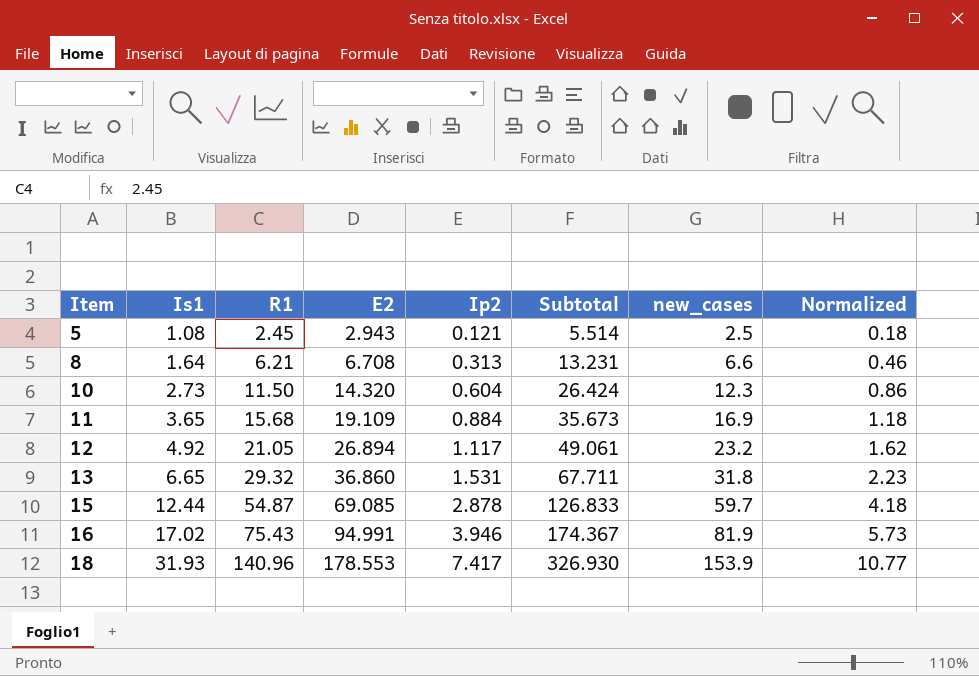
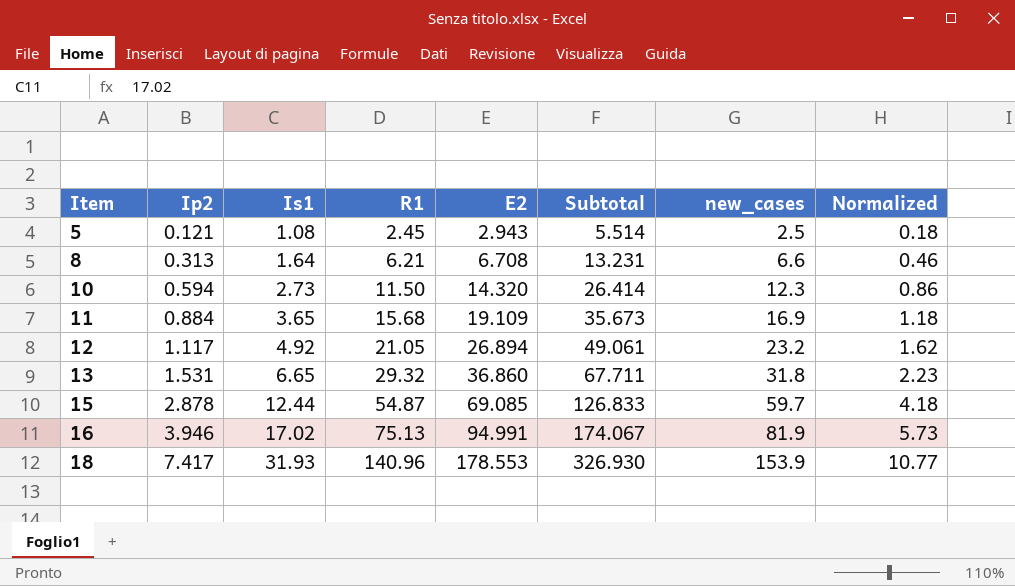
column Ip2 | position: 5 -> 2
10 | Ip2: 0.604 -> 0.594
10 | Subtotal: 26.424 -> 26.414
16 | R1: 75.43 -> 75.13
16 | Subtotal: 174.367 -> 174.067

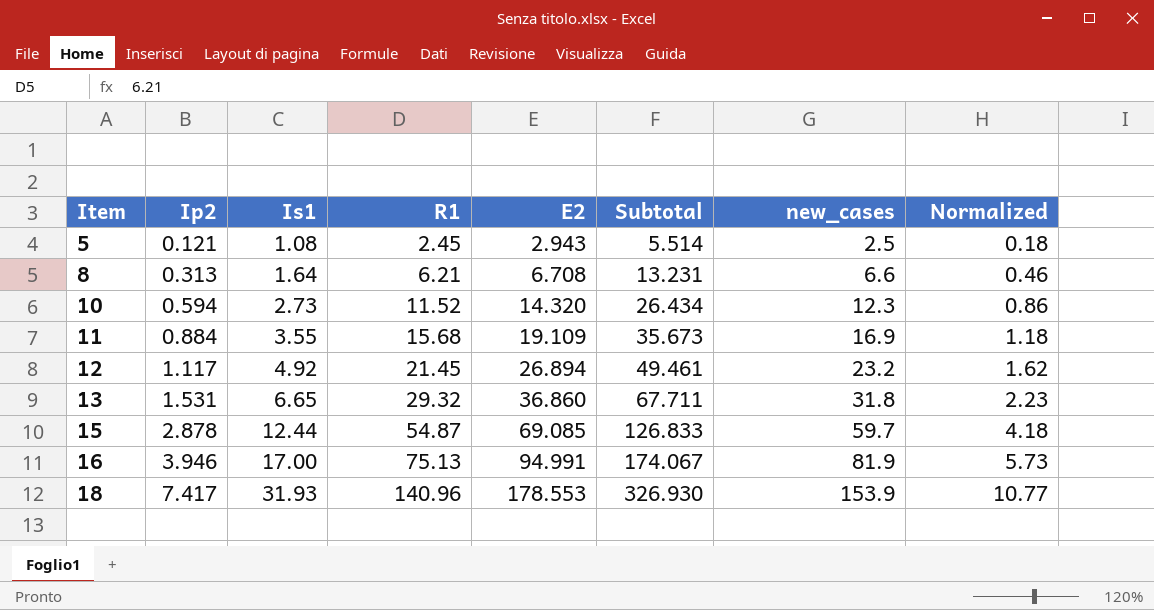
10 | R1: 11.50 -> 11.52
10 | Subtotal: 26.414 -> 26.434
11 | Is1: 3.65 -> 3.55
12 | R1: 21.05 -> 21.45
12 | Subtotal: 49.061 -> 49.461
16 | Is1: 17.02 -> 17.00

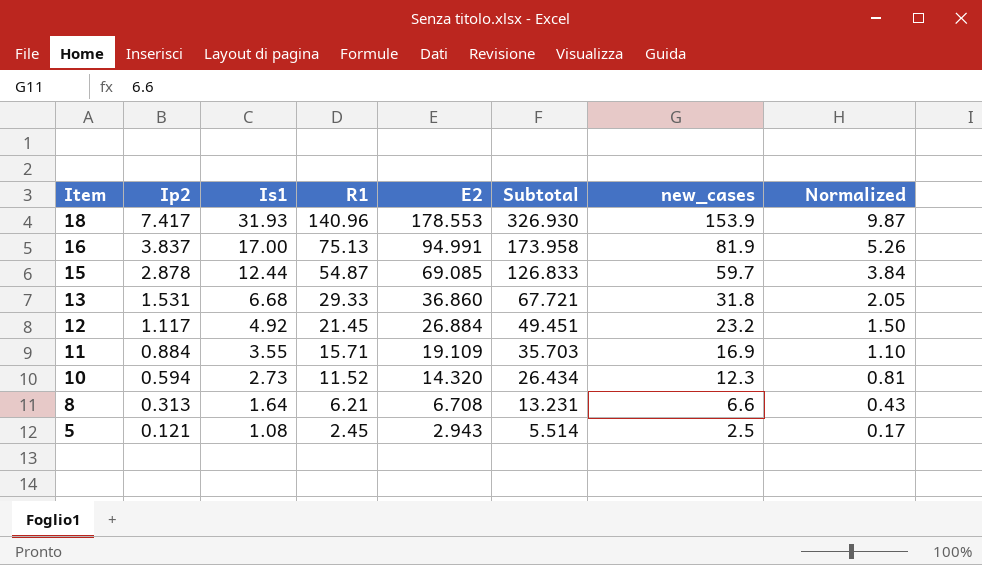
row order: Item ascending -> Item descending
column Normalized | formula: [new_cases] * 0.07 -> [R1] * 0.07
16 | Ip2: 3.946 -> 3.837
16 | Subtotal: 174.067 -> 173.958
13 | Is1: 6.65 -> 6.68
13 | R1: 29.32 -> 29.33
13 | Subtotal: 67.711 -> 67.721
12 | E2: 26.894 -> 26.884
12 | Subtotal: 49.461 -> 49.451
11 | R1: 15.68 -> 15.71
11 | Subtotal: 35.673 -> 35.703

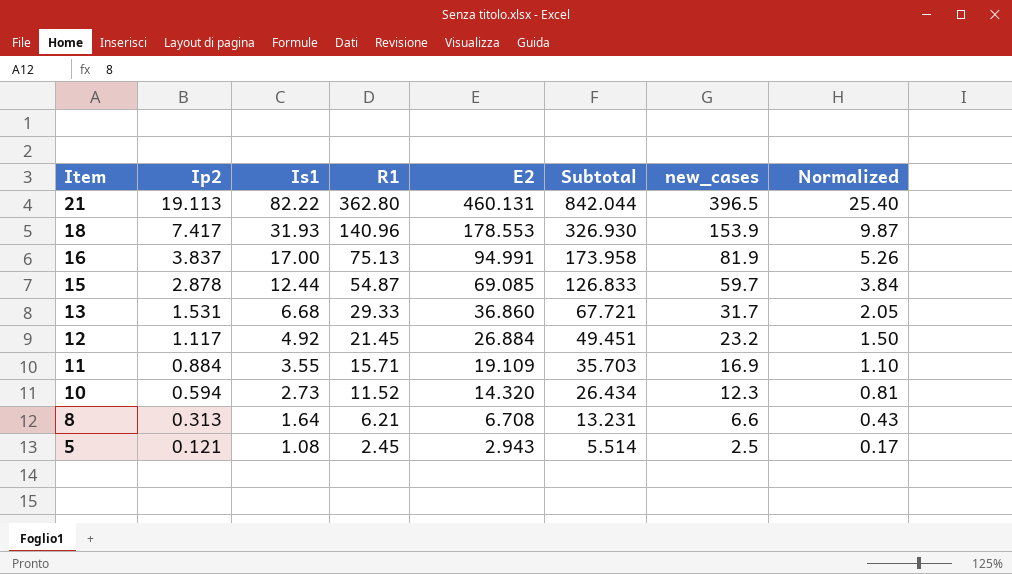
row 21: none -> 19.113 | 82.22 | 362.80 | 460.131 | 842.044 | 396.5 | 25.40
13 | new_cases: 31.8 -> 31.7

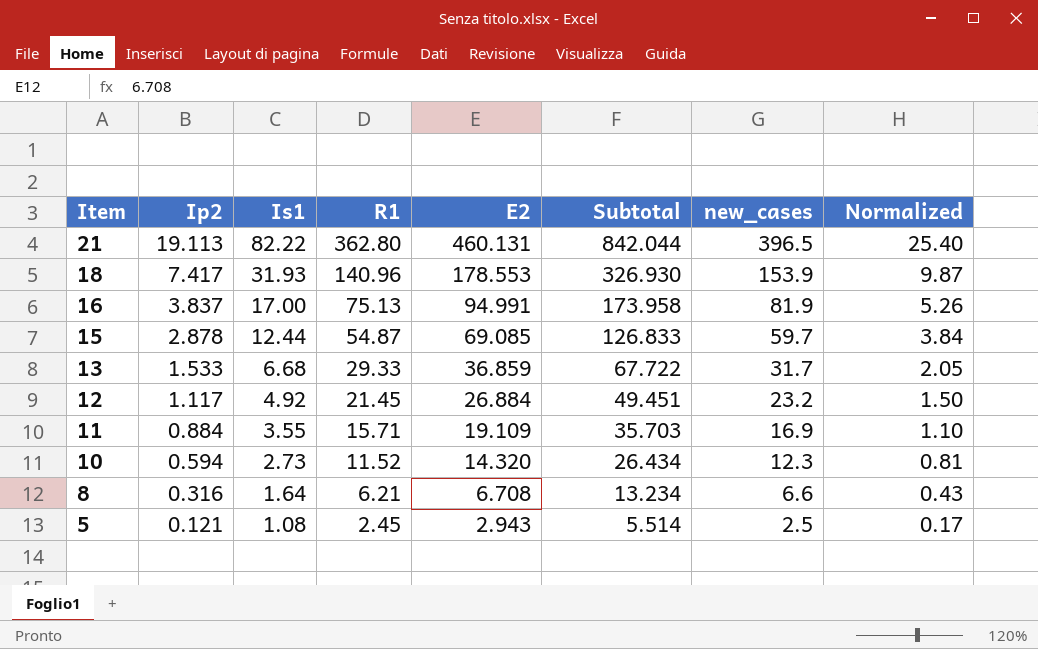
13 | Ip2: 1.531 -> 1.533
13 | E2: 36.860 -> 36.859
13 | Subtotal: 67.721 -> 67.722
8 | Ip2: 0.313 -> 0.316
8 | Subtotal: 13.231 -> 13.234

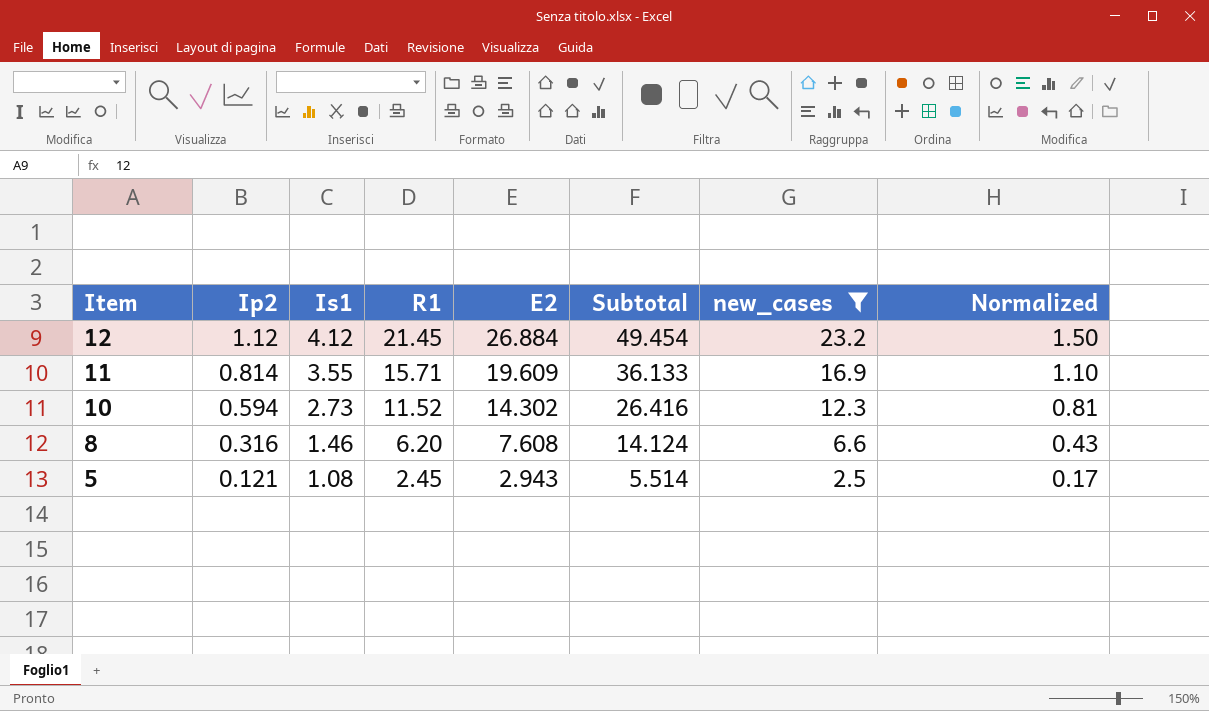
filter: none -> new_cases <= 23.2
12 | Ip2: 1.117 -> 1.12
12 | Is1: 4.92 -> 4.12
12 | Subtotal: 49.451 -> 49.454
11 | Ip2: 0.884 -> 0.814
11 | E2: 19.109 -> 19.609
11 | Subtotal: 35.703 -> 36.133
10 | E2: 14.320 -> 14.302
10 | Subtotal: 26.434 -> 26.416
8 | Is1: 1.64 -> 1.46
8 | R1: 6.21 -> 6.20
8 | E2: 6.708 -> 7.608
8 | Subtotal: 13.234 -> 14.124

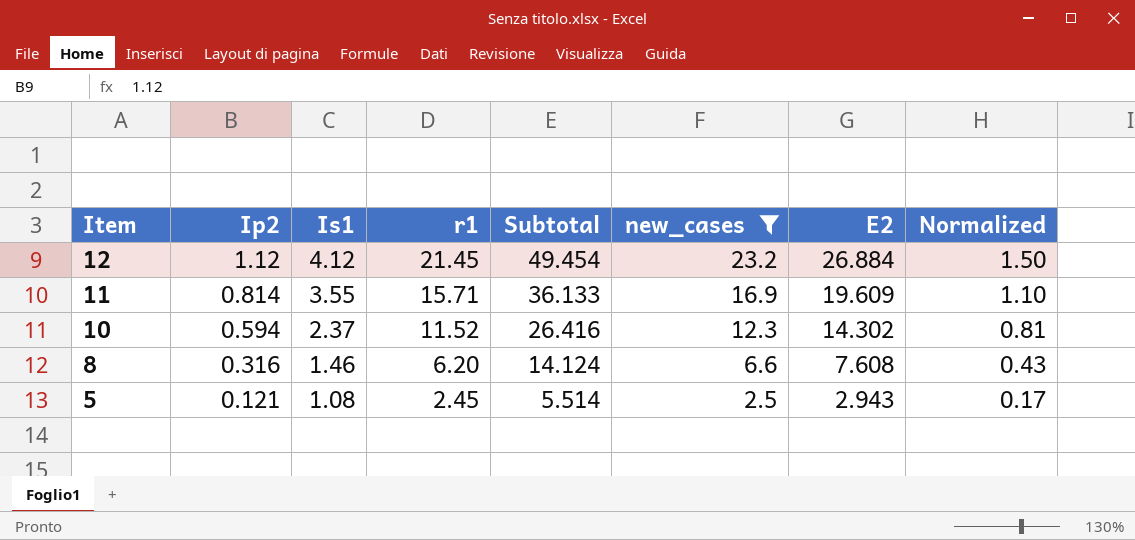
column name: R1 -> r1
column E2 | position: 5 -> 7
10 | Is1: 2.73 -> 2.37

